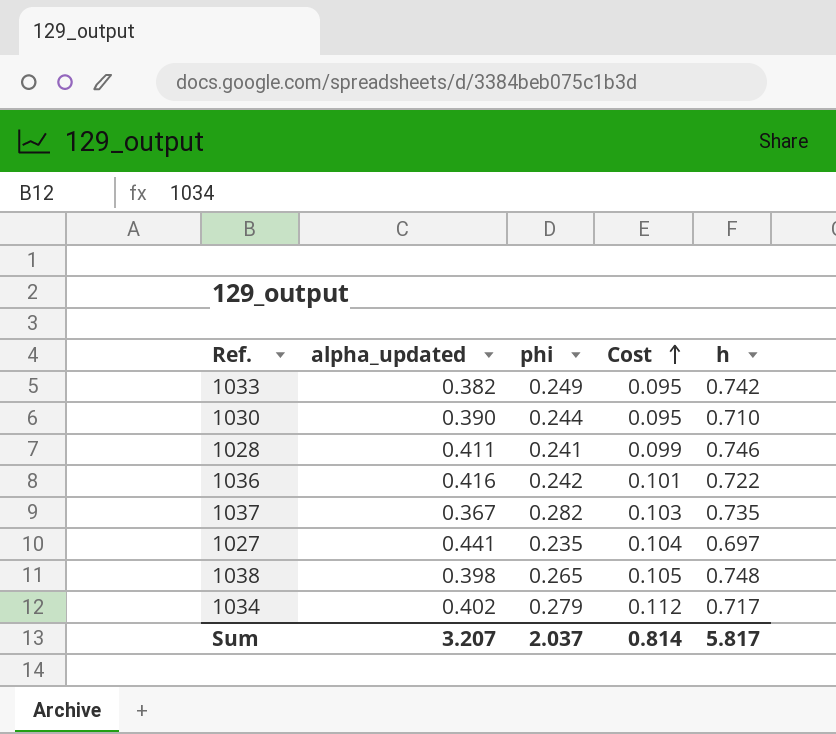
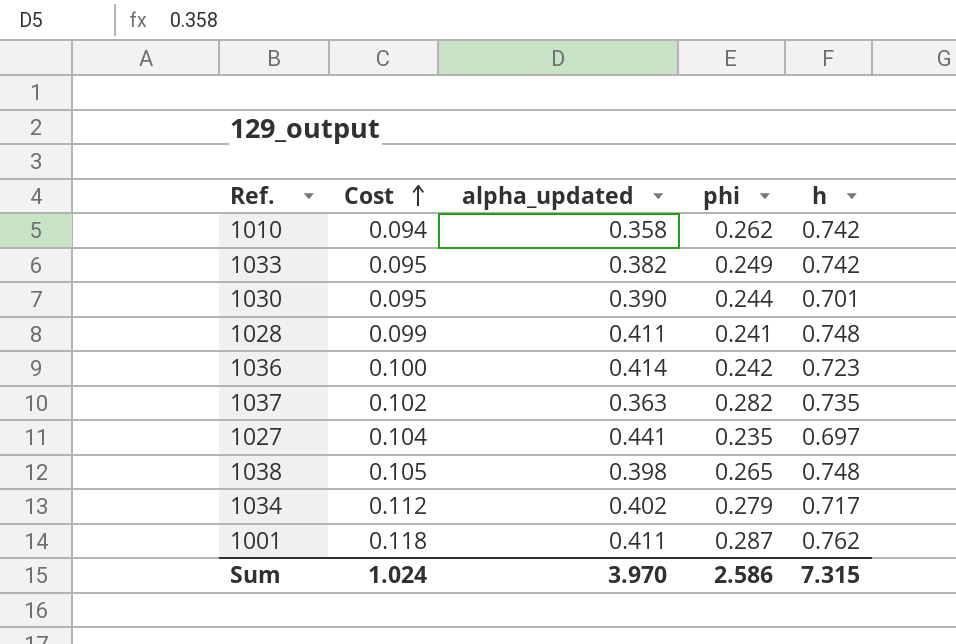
column Cost | position: 4 -> 2
row 1010: none -> 0.094 | 0.358 | 0.262 | 0.742
1030 | h: 0.710 -> 0.701
1028 | h: 0.746 -> 0.748
1036 | Cost: 0.101 -> 0.100
1036 | alpha_updated: 0.416 -> 0.414
1036 | h: 0.722 -> 0.723
1037 | Cost: 0.103 -> 0.102
1037 | alpha_updated: 0.367 -> 0.363
row 1001: none -> 0.118 | 0.411 | 0.287 | 0.762
Sum | Cost: 0.814 -> 1.024
Sum | alpha_updated: 3.207 -> 3.970
Sum | phi: 2.037 -> 2.586
Sum | h: 5.817 -> 7.315

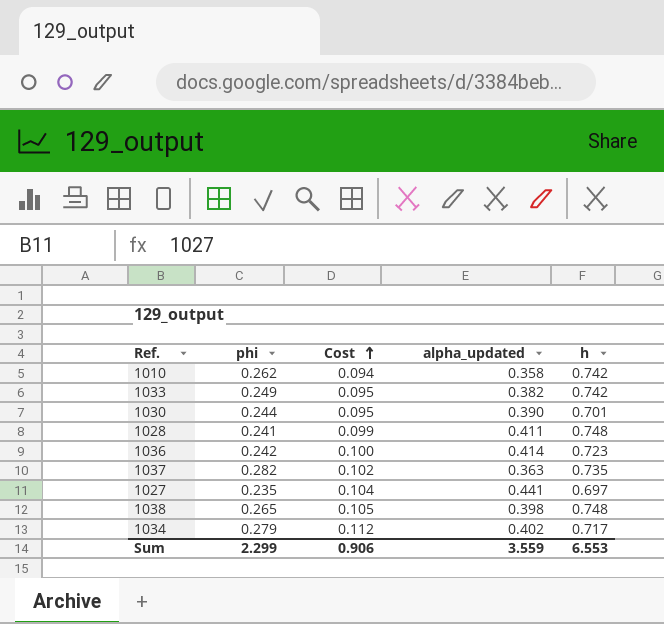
column phi | position: 4 -> 2
row 1001: 0.118 | 0.411 | 0.287 | 0.762 -> none
Sum | phi: 2.586 -> 2.299
Sum | Cost: 1.024 -> 0.906
Sum | alpha_updated: 3.970 -> 3.559
Sum | h: 7.315 -> 6.553

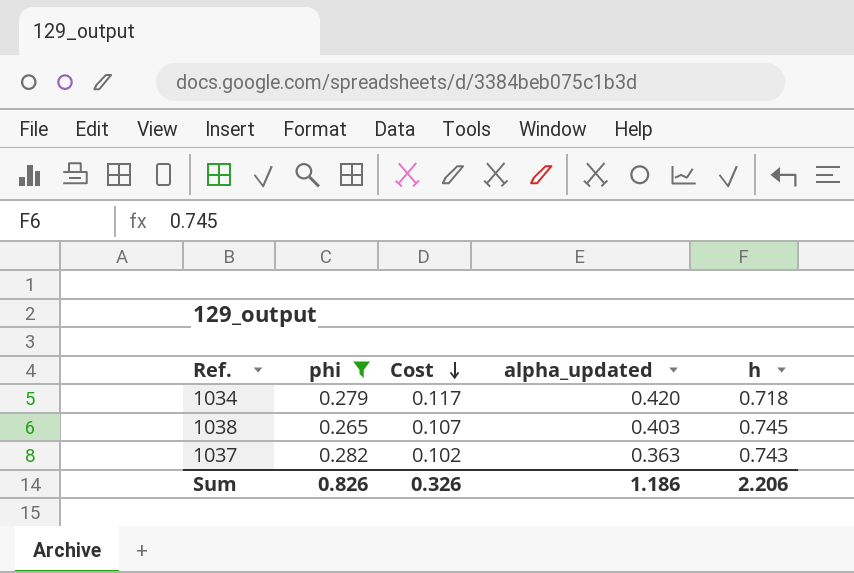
filter: none -> phi >= 0.265
row order: Cost ascending -> Cost descending
1034 | Cost: 0.112 -> 0.117
1034 | alpha_updated: 0.402 -> 0.420
1034 | h: 0.717 -> 0.718
1038 | Cost: 0.105 -> 0.107
1038 | alpha_updated: 0.398 -> 0.403
1038 | h: 0.748 -> 0.745
1037 | h: 0.735 -> 0.743
Sum | phi: 2.299 -> 0.826
Sum | Cost: 0.906 -> 0.326
Sum | alpha_updated: 3.559 -> 1.186
Sum | h: 6.553 -> 2.206

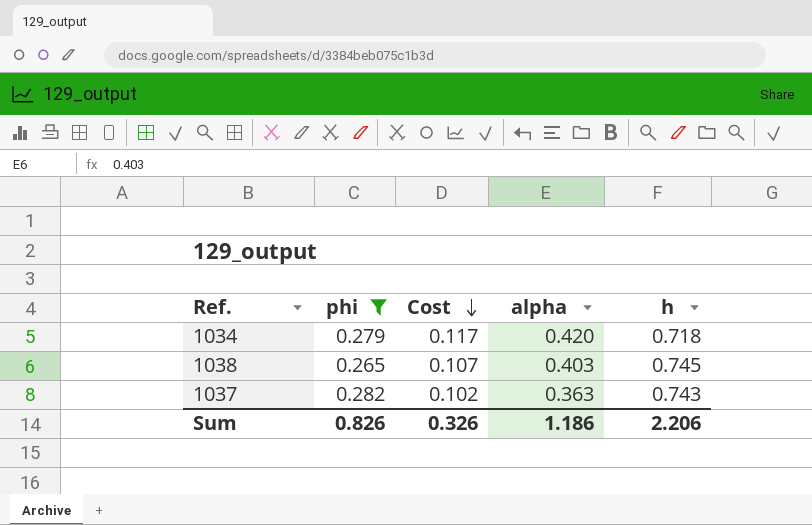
column name: alpha_updated -> alpha

